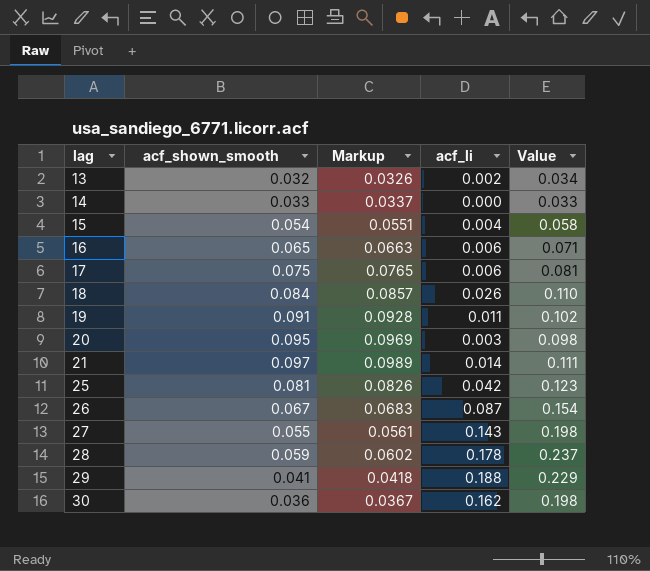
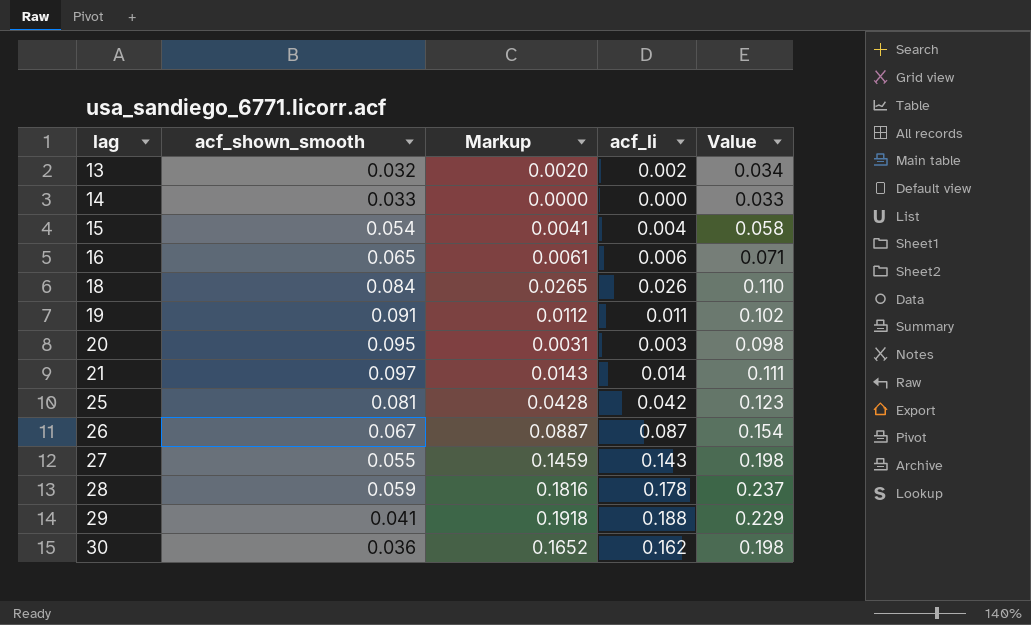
column Markup | formula: [acf_shown_smooth] * 1.02 -> [acf_li] * 1.02
row 17: 0.075 | 0.0765 | 0.006 | 0.081 -> none

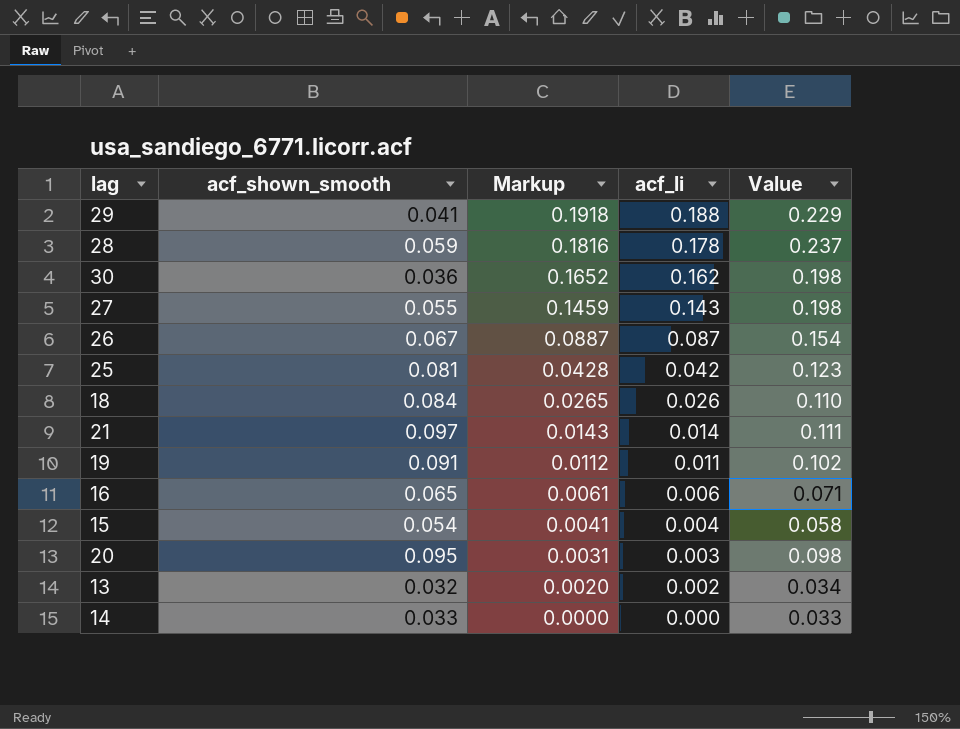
row order: lag ascending -> Markup descending

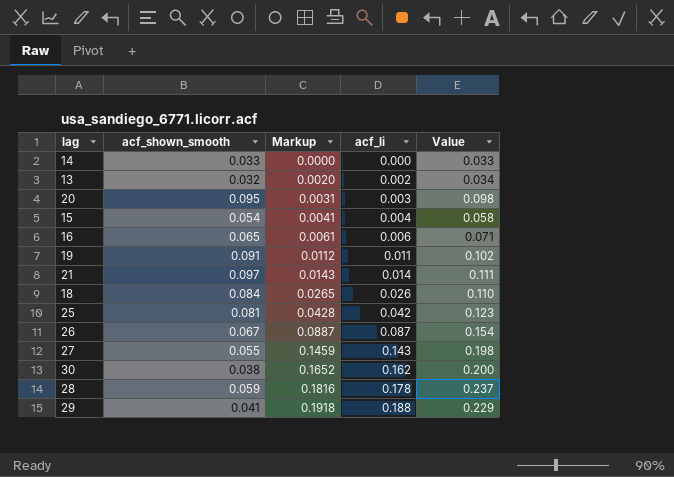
row order: Markup descending -> Markup ascending
30 | acf_shown_smooth: 0.036 -> 0.038
30 | Value: 0.198 -> 0.200

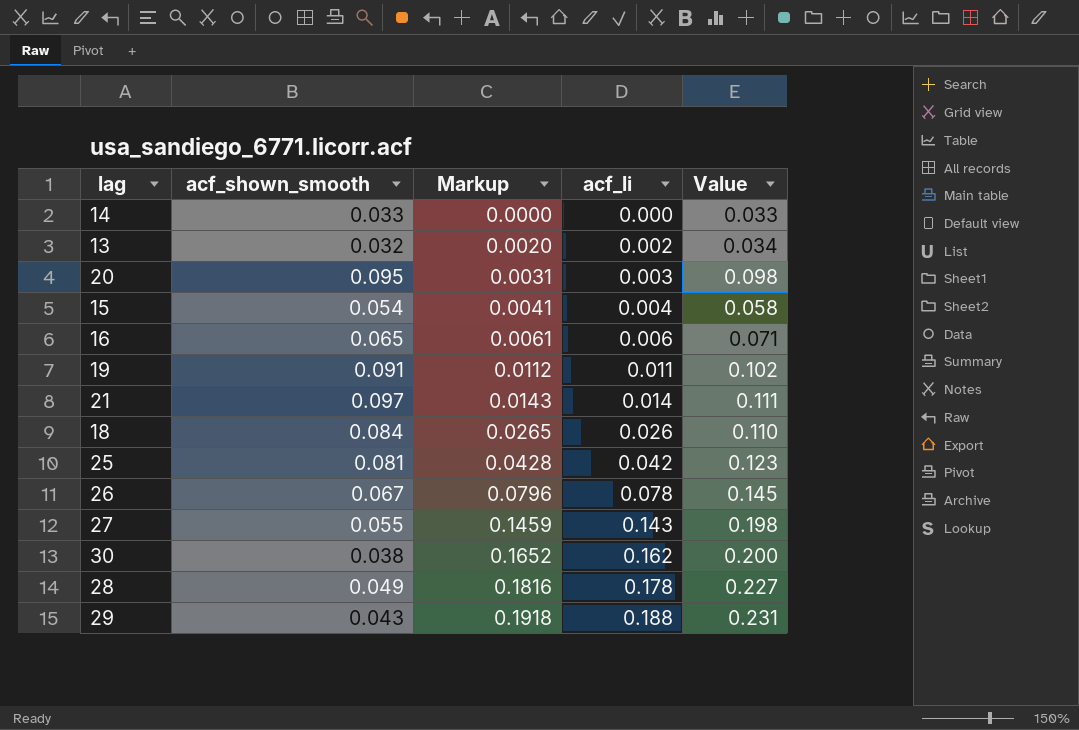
26 | Markup: 0.0887 -> 0.0796
26 | acf_li: 0.087 -> 0.078
26 | Value: 0.154 -> 0.145
28 | acf_shown_smooth: 0.059 -> 0.049
28 | Value: 0.237 -> 0.227
29 | acf_shown_smooth: 0.041 -> 0.043
29 | Value: 0.229 -> 0.231

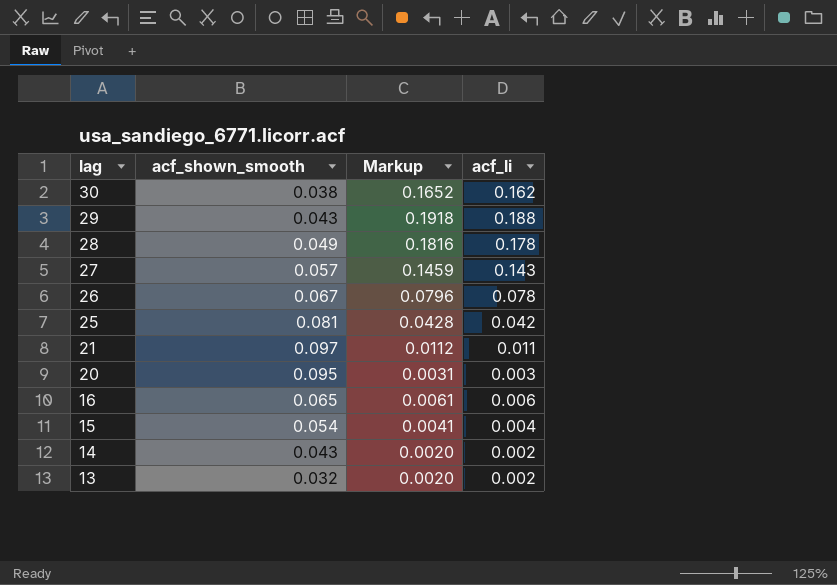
row order: Markup ascending -> lag descending
column Value | formula: [acf_shown_smooth] + [acf_li] -> none
row 19: 0.091 | 0.0112 | 0.011 | 0.102 -> none
row 18: 0.084 | 0.0265 | 0.026 | 0.110 -> none
27 | acf_shown_smooth: 0.055 -> 0.057
21 | Markup: 0.0143 -> 0.0112
21 | acf_li: 0.014 -> 0.011
14 | acf_shown_smooth: 0.033 -> 0.043
14 | Markup: 0.0000 -> 0.0020
14 | acf_li: 0.000 -> 0.002

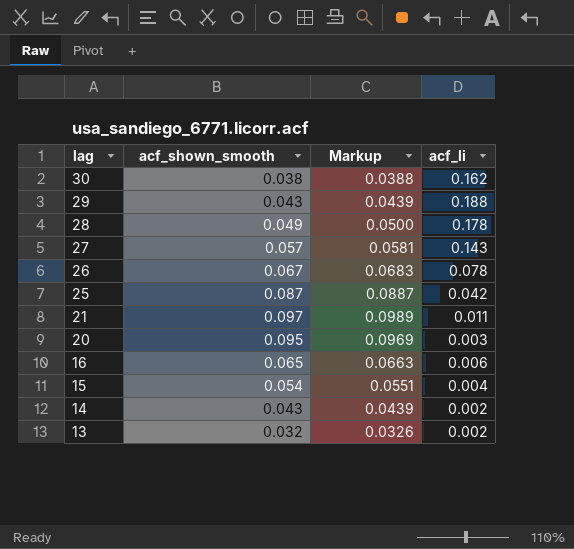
column Markup | formula: [acf_li] * 1.02 -> [acf_shown_smooth] * 1.02
25 | acf_shown_smooth: 0.081 -> 0.087

